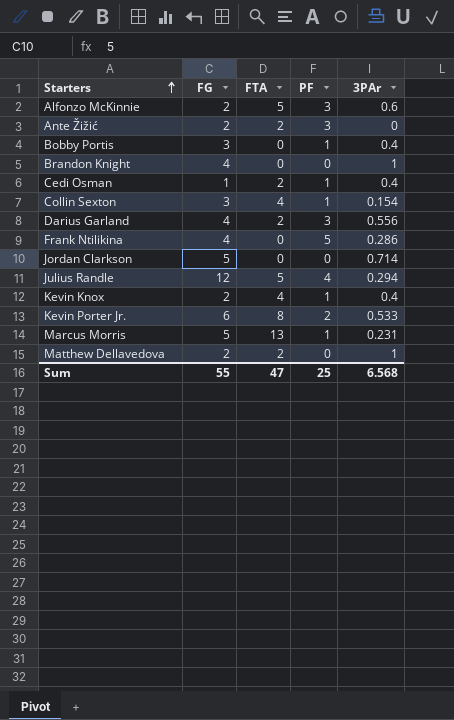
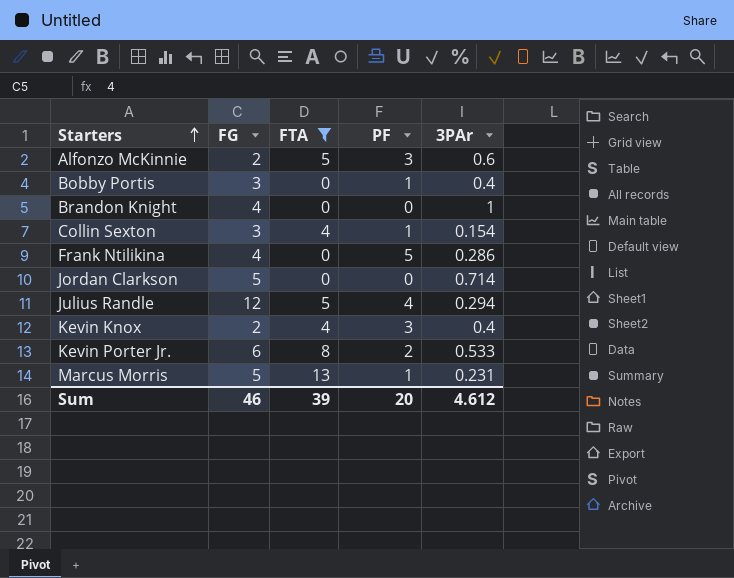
filter: none -> FTA != 2
Kevin Knox | PF: 1 -> 3
Sum | FG: 55 -> 46
Sum | FTA: 47 -> 39
Sum | PF: 25 -> 20
Sum | 3PAr: 6.568 -> 4.612

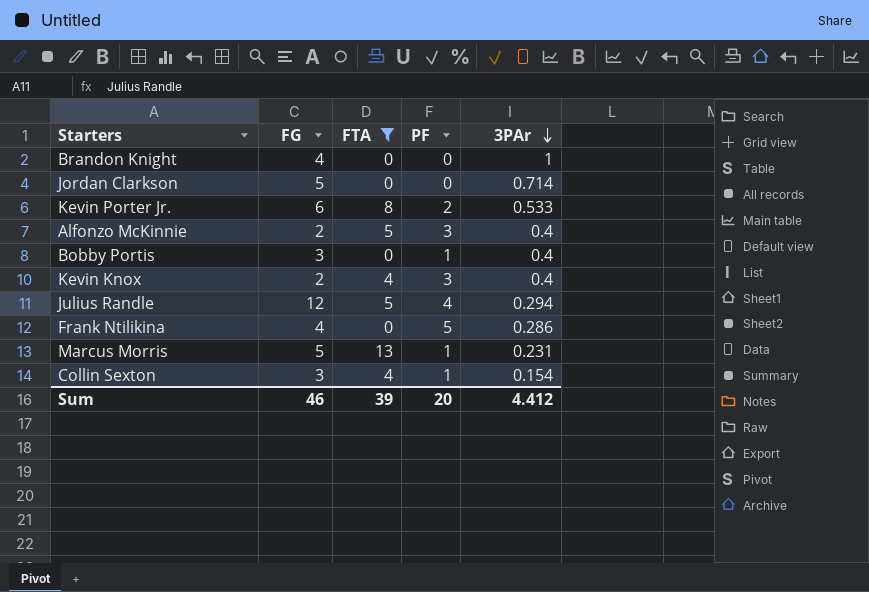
row order: Starters ascending -> 3PAr descending
Alfonzo McKinnie | 3PAr: 0.6 -> 0.4
Sum | 3PAr: 4.612 -> 4.412

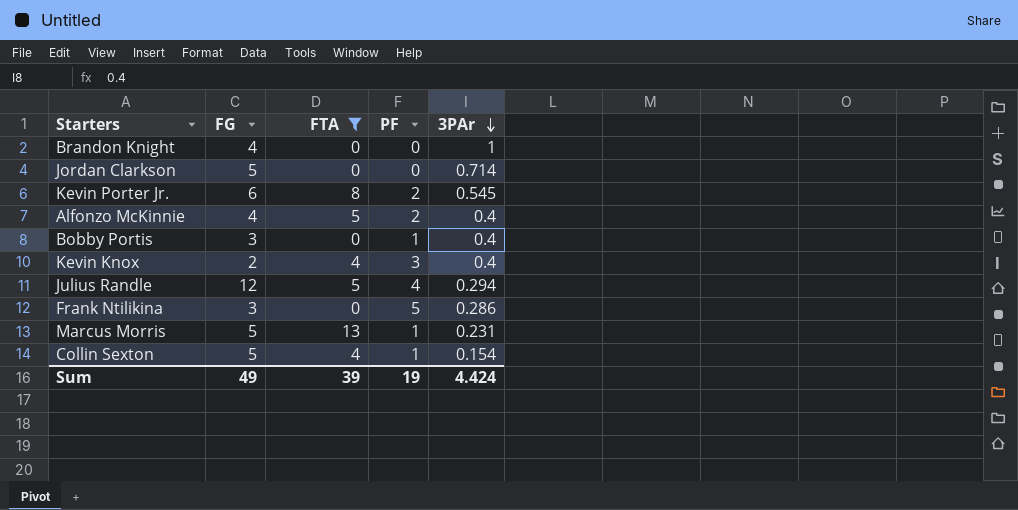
Kevin Porter Jr. | 3PAr: 0.533 -> 0.545
Alfonzo McKinnie | FG: 2 -> 4
Alfonzo McKinnie | PF: 3 -> 2
Frank Ntilikina | FG: 4 -> 3
Collin Sexton | FG: 3 -> 5
Sum | FG: 46 -> 49
Sum | PF: 20 -> 19
Sum | 3PAr: 4.412 -> 4.424

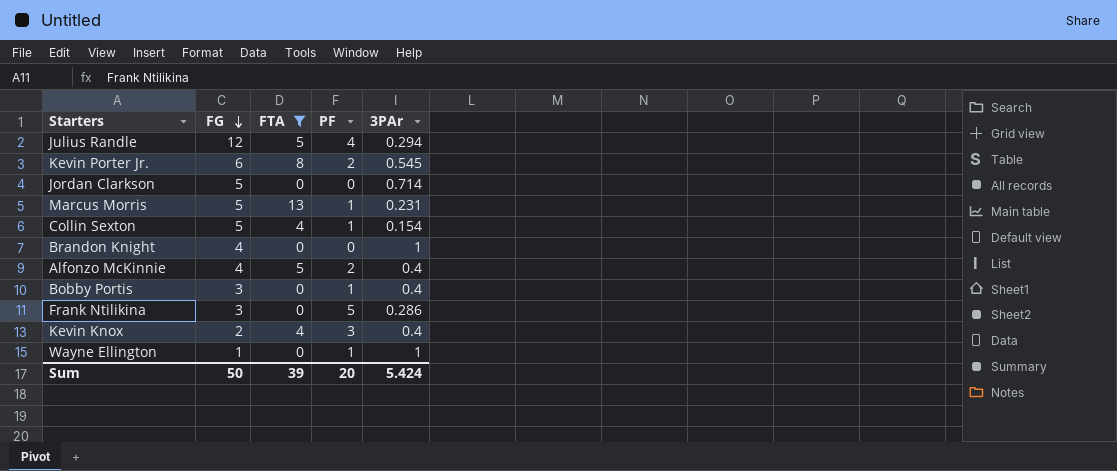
row order: 3PAr descending -> FG descending
row Wayne Ellington: none -> 1 | 0 | 1 | 1
Sum | FG: 49 -> 50
Sum | PF: 19 -> 20
Sum | 3PAr: 4.424 -> 5.424

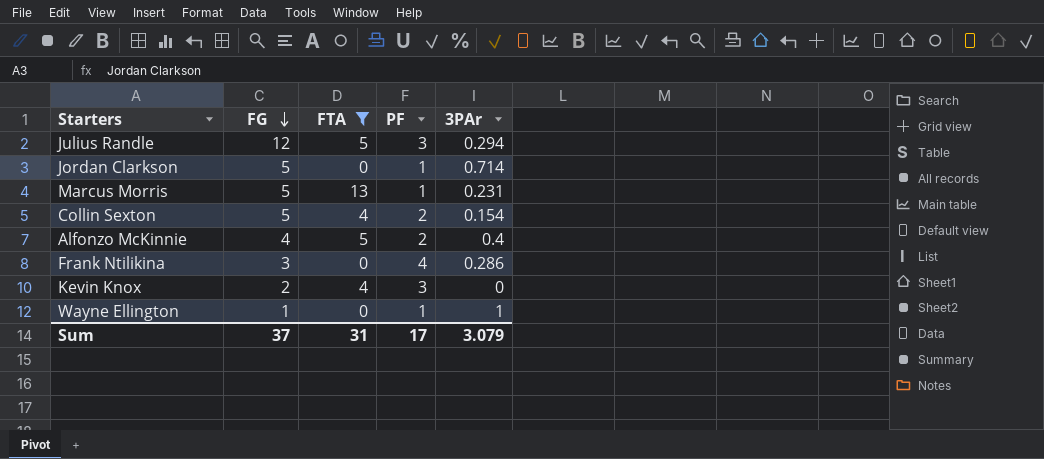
row Kevin Porter Jr.: 6 | 8 | 2 | 0.545 -> none
row Brandon Knight: 4 | 0 | 0 | 1 -> none
row Bobby Portis: 3 | 0 | 1 | 0.4 -> none
Julius Randle | PF: 4 -> 3
Jordan Clarkson | PF: 0 -> 1
Collin Sexton | PF: 1 -> 2
Frank Ntilikina | PF: 5 -> 4
Kevin Knox | 3PAr: 0.4 -> 0
Sum | FG: 50 -> 37
Sum | FTA: 39 -> 31
Sum | PF: 20 -> 17
Sum | 3PAr: 5.424 -> 3.079

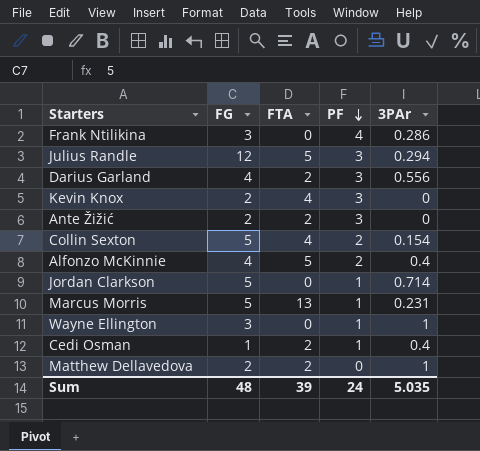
filter: FTA != 2 -> none
row order: FG descending -> PF descending
Wayne Ellington | FG: 1 -> 3
Sum | FG: 37 -> 48
Sum | FTA: 31 -> 39
Sum | PF: 17 -> 24
Sum | 3PAr: 3.079 -> 5.035

